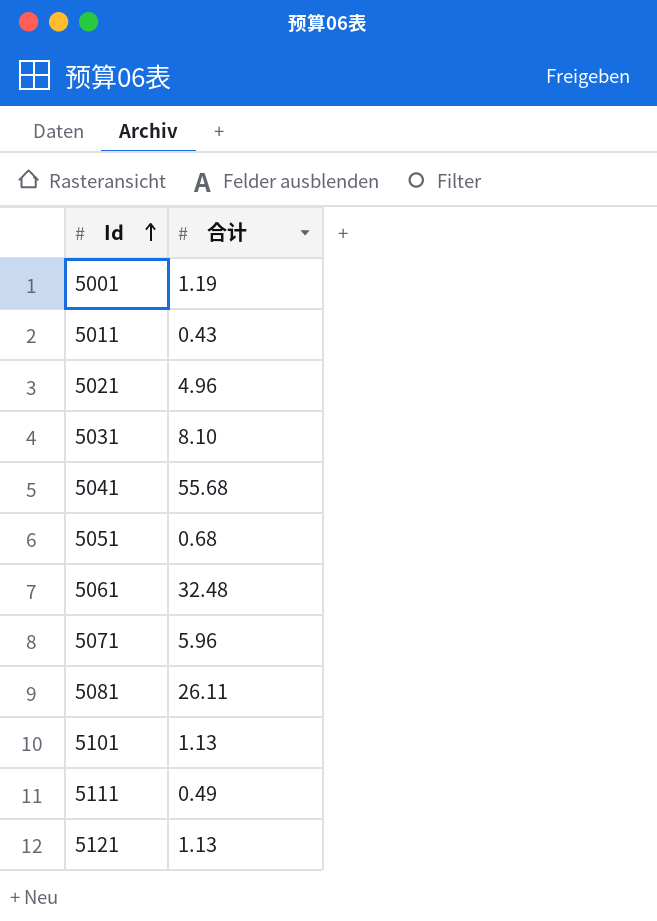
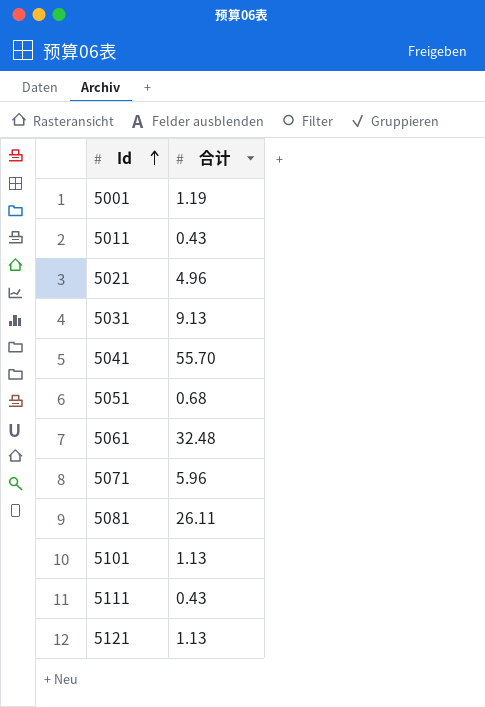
5031 | 合计: 8.10 -> 9.13
5041 | 合计: 55.68 -> 55.70
5111 | 合计: 0.49 -> 0.43

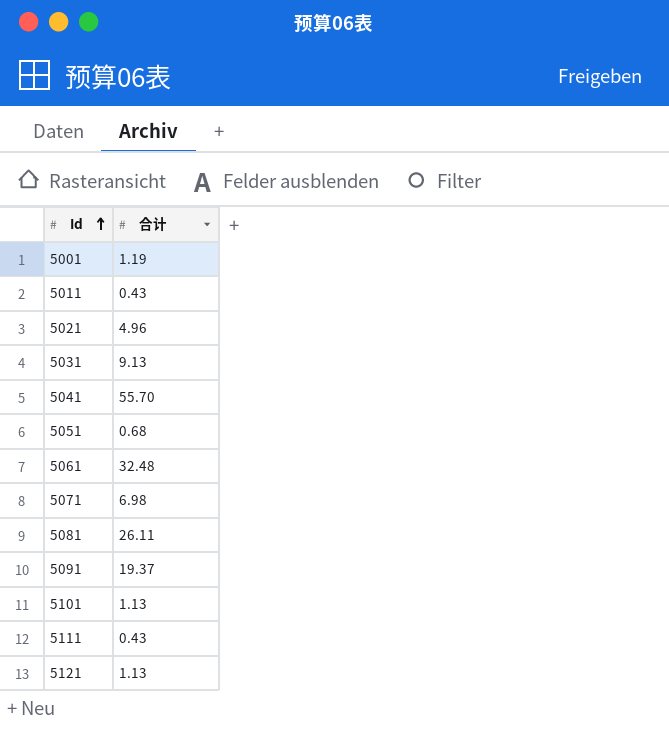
5071 | 合计: 5.96 -> 6.98
row 5091: none -> 19.37

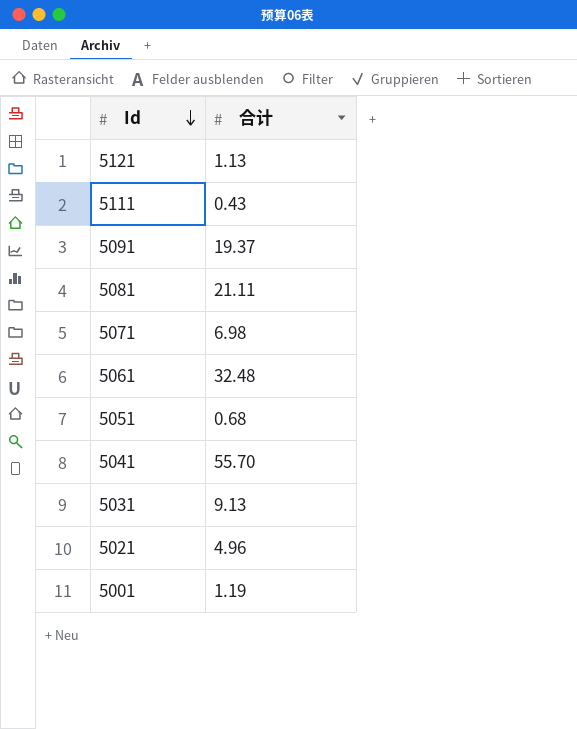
row order: Id ascending -> Id descending
row 5011: 0.43 -> none
row 5101: 1.13 -> none
5081 | 合计: 26.11 -> 21.11

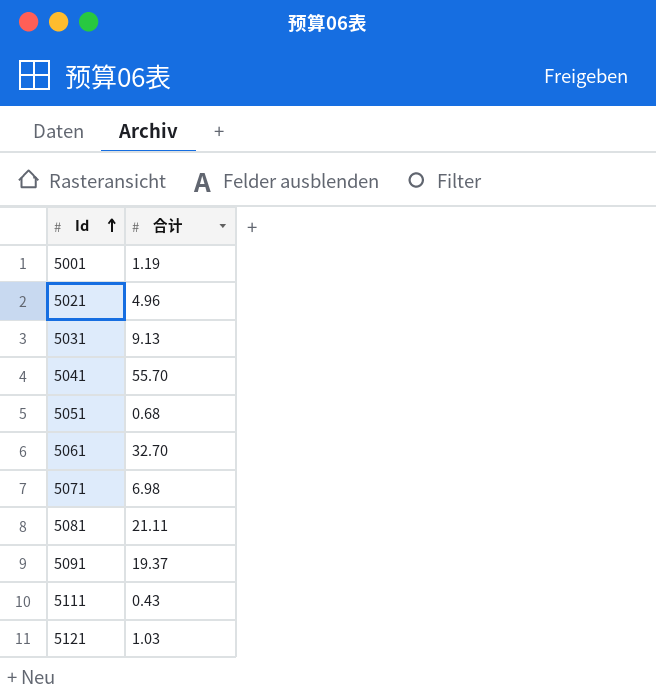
row order: Id descending -> Id ascending
5061 | 合计: 32.48 -> 32.70
5121 | 合计: 1.13 -> 1.03

